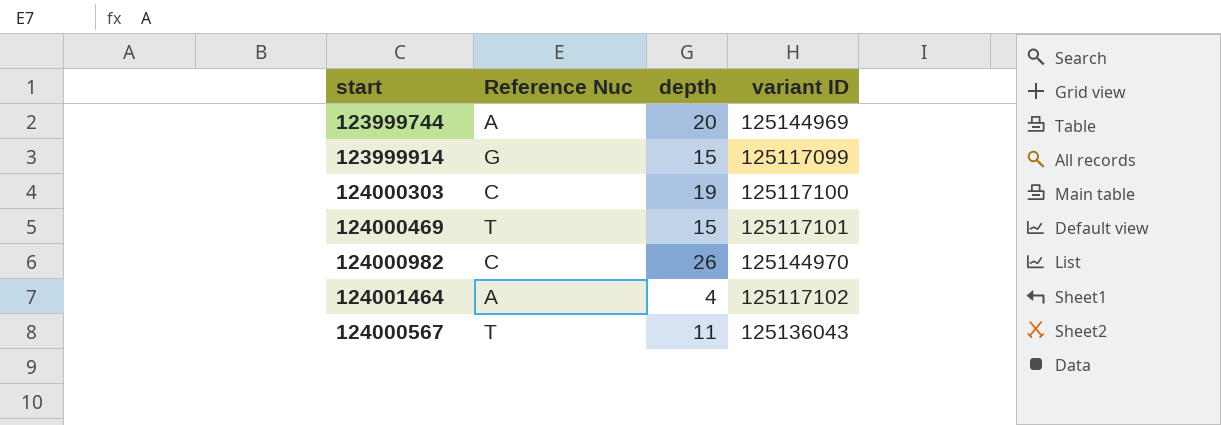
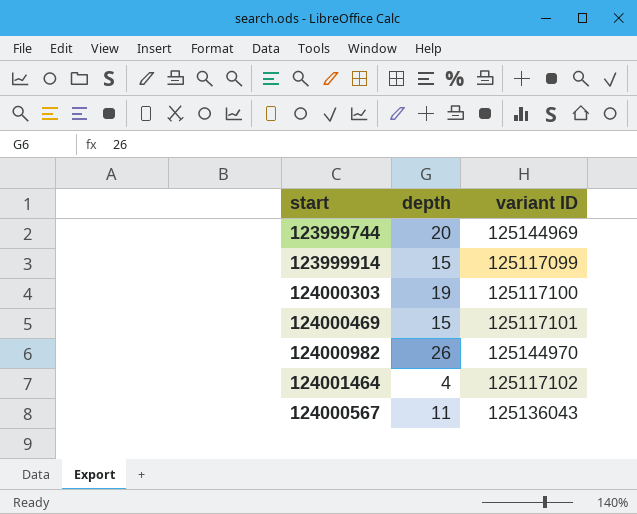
column Reference Nuc | position: 2 -> none

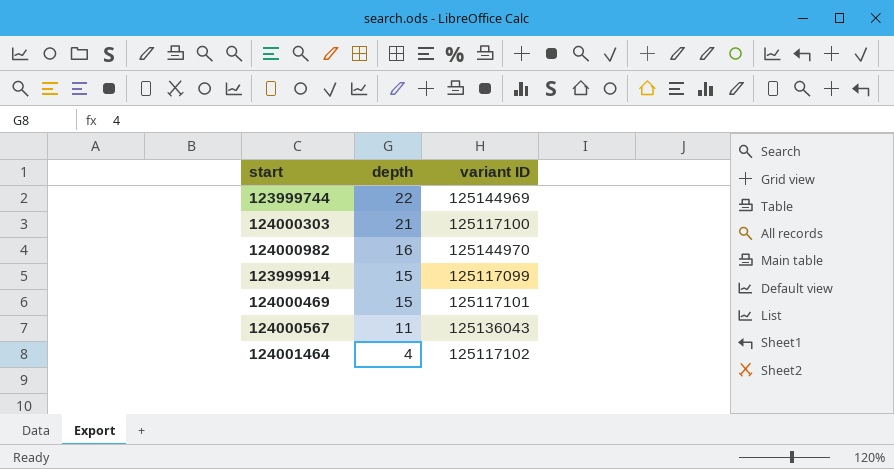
row order: none -> depth descending
123999744 | depth: 20 -> 22
124000303 | depth: 19 -> 21
124000982 | depth: 26 -> 16

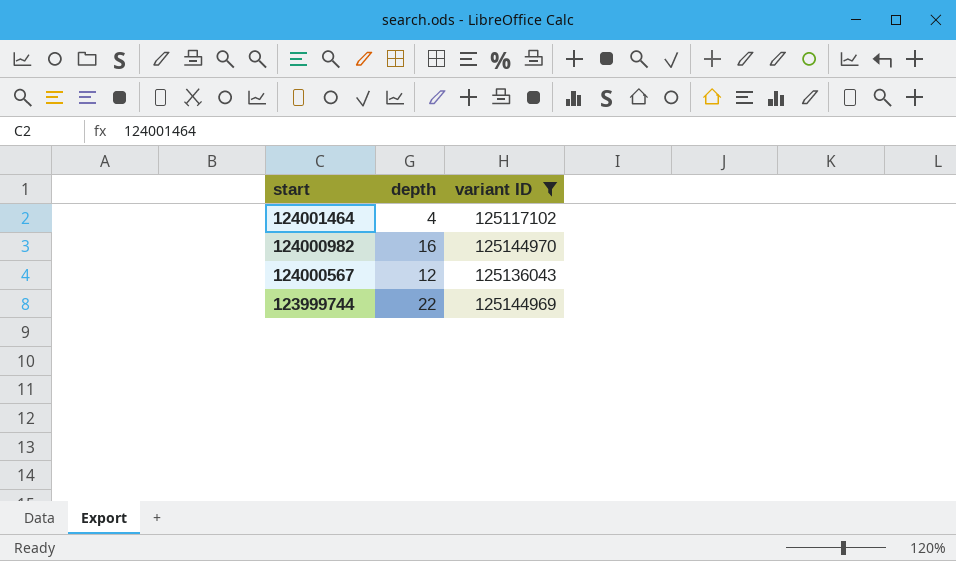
filter: none -> variant ID >= 125117102
row order: depth descending -> start descending
124000567 | depth: 11 -> 12

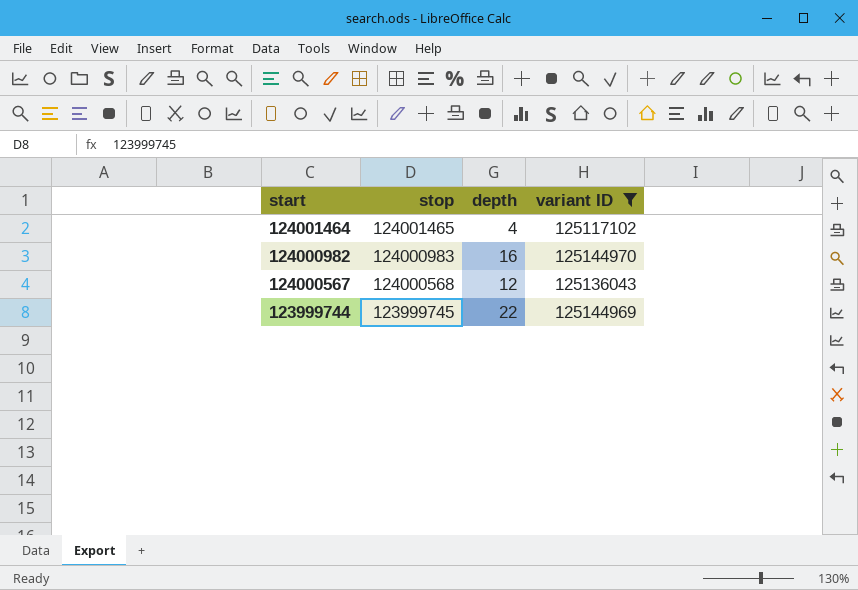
column stop | position: none -> 2

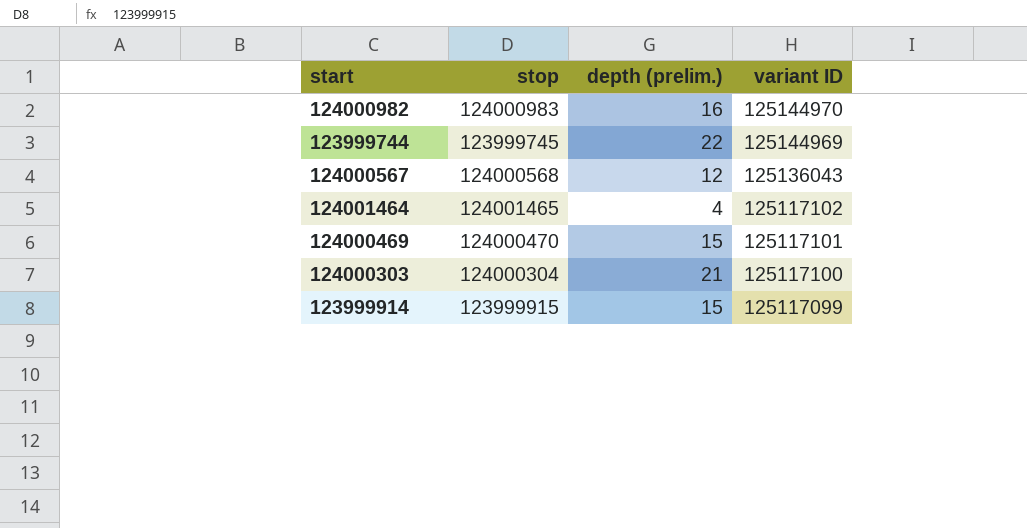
filter: variant ID >= 125117102 -> none
row order: start descending -> variant ID descending
column name: depth -> depth (prelim.)

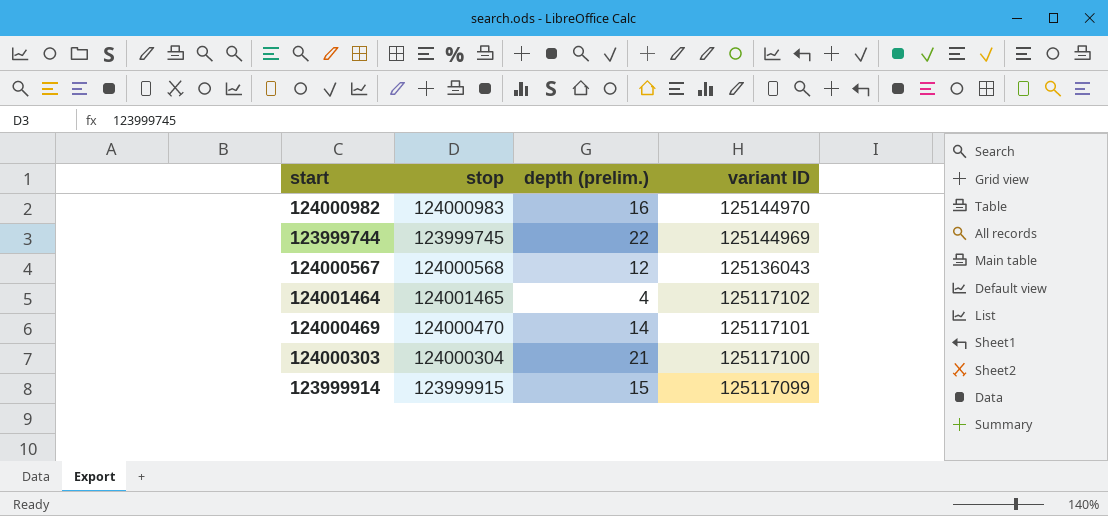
124000469 | depth (prelim.): 15 -> 14

